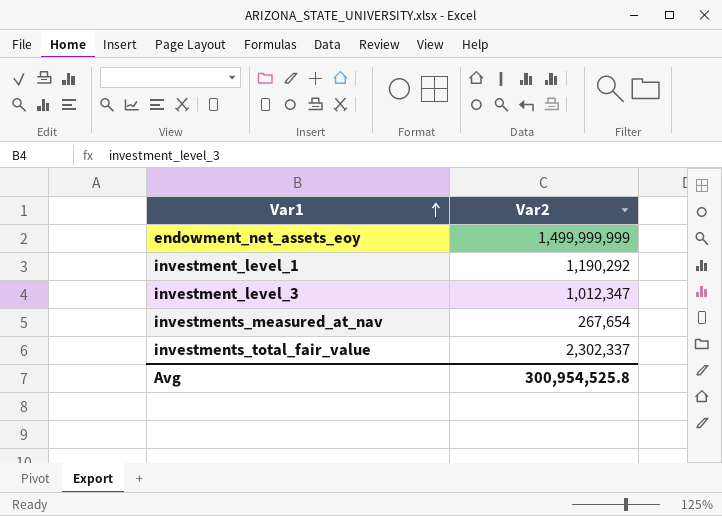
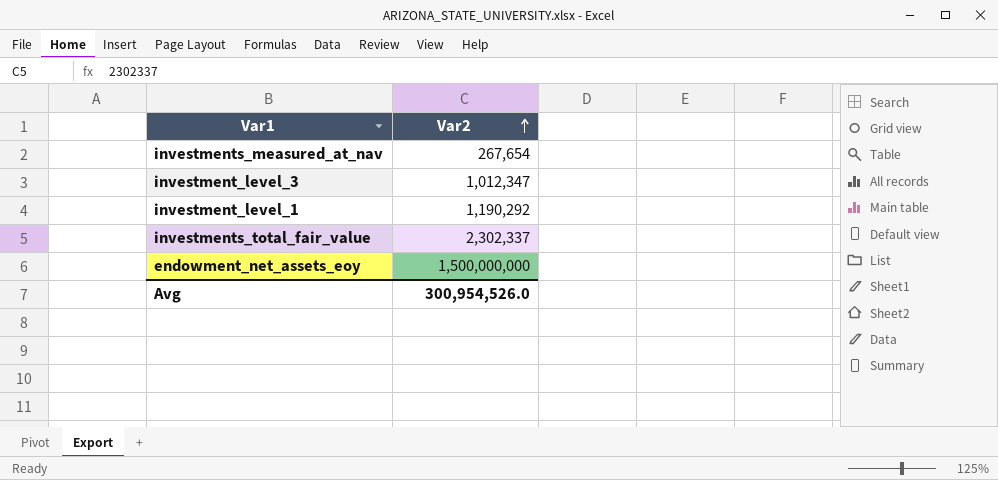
row order: Var1 ascending -> Var2 ascending
endowment_net_assets_eoy | Var2: 1,499,999,999 -> 1,500,000,000
Avg | Var2: 300,954,525.8 -> 300,954,526.0

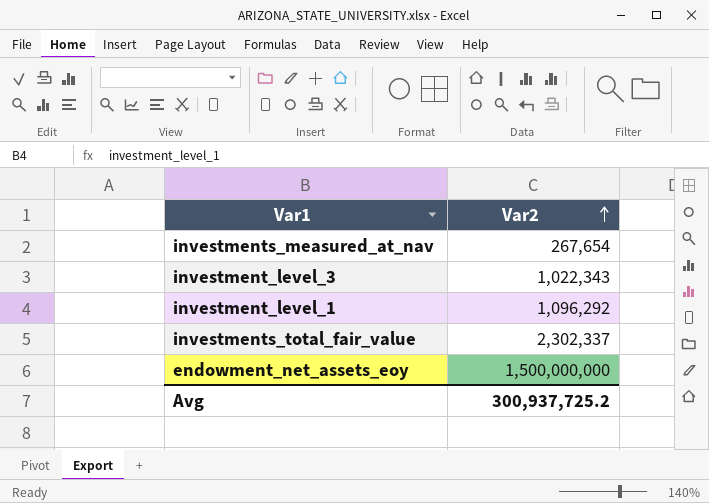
investment_level_3 | Var2: 1,012,347 -> 1,022,343
investment_level_1 | Var2: 1,190,292 -> 1,096,292
Avg | Var2: 300,954,526.0 -> 300,937,725.2

